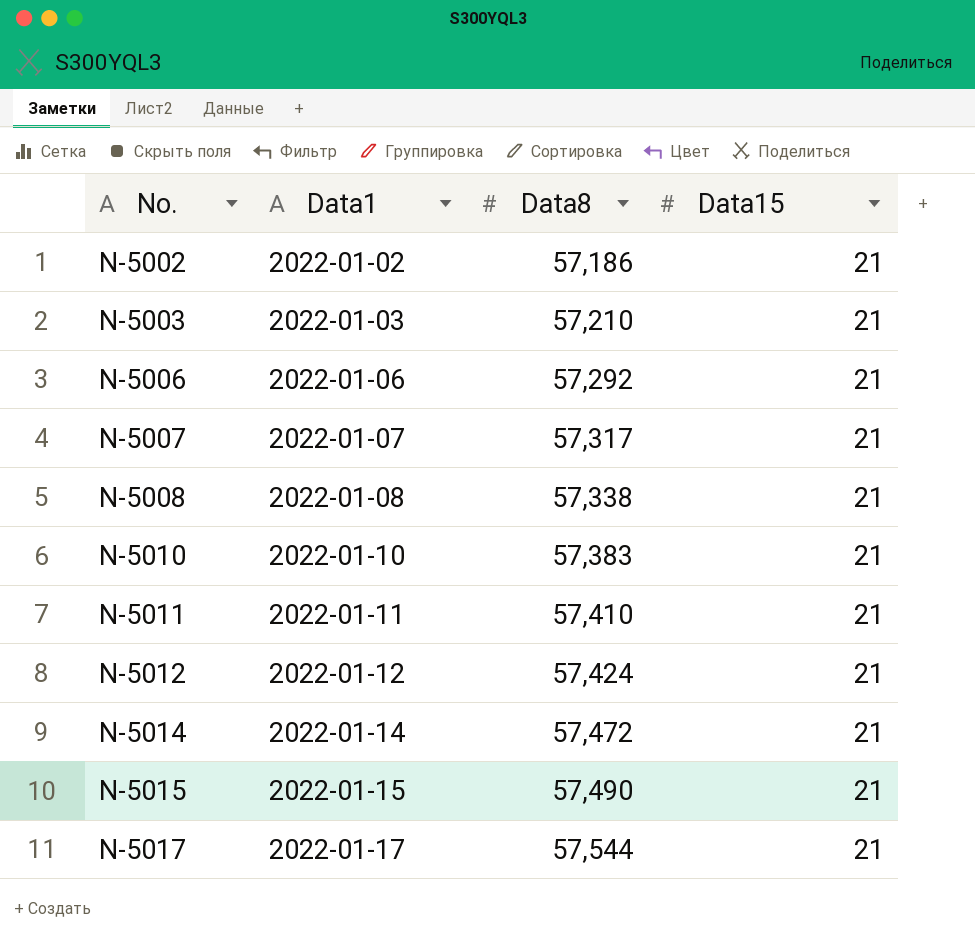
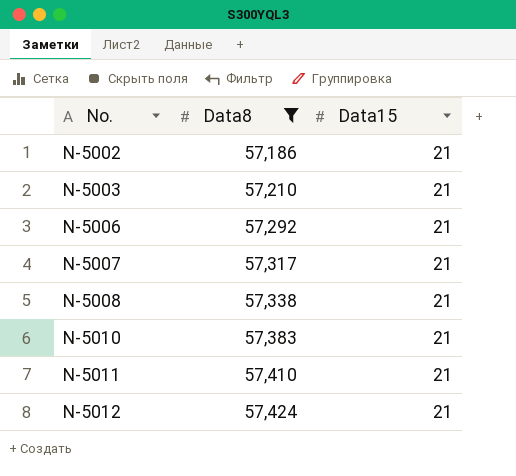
filter: none -> Data8 <= 57,424
column Data1 | position: 2 -> none

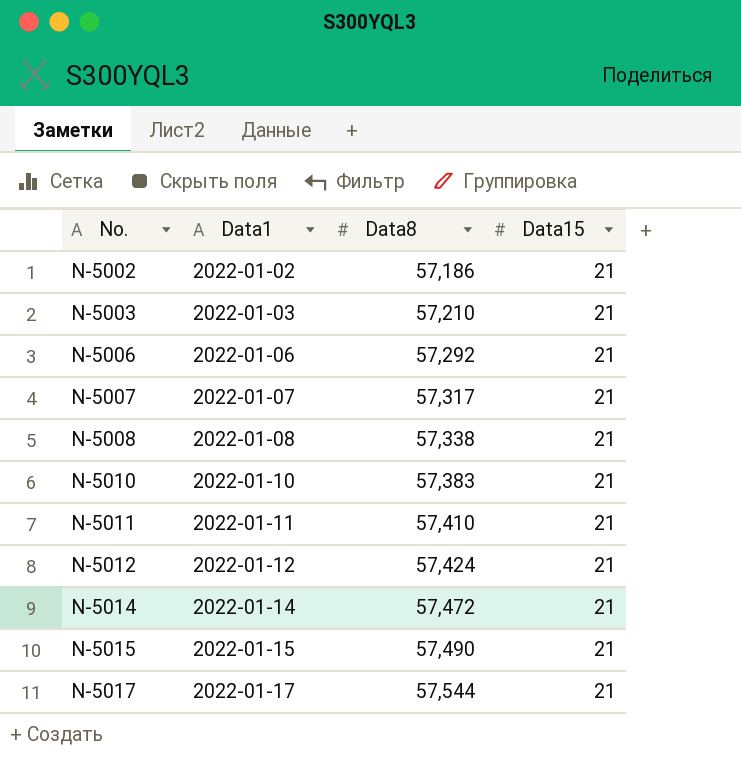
filter: Data8 <= 57,424 -> none
column Data1 | position: none -> 2

